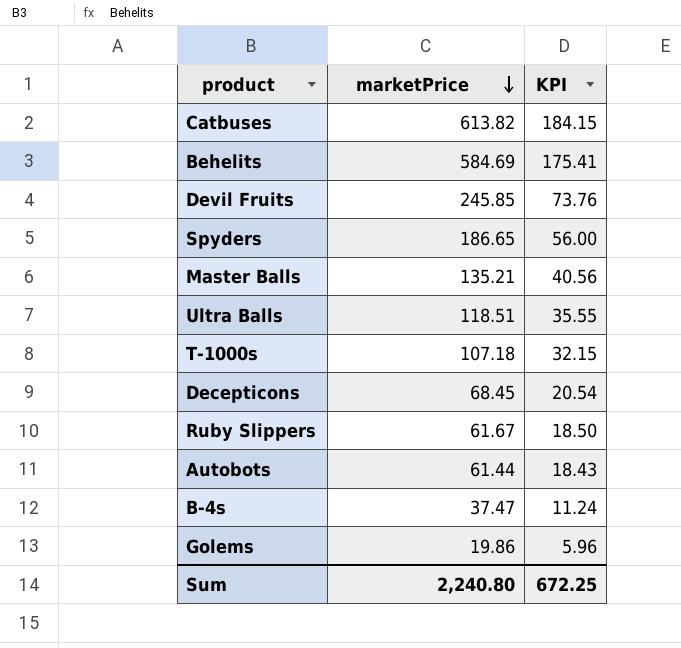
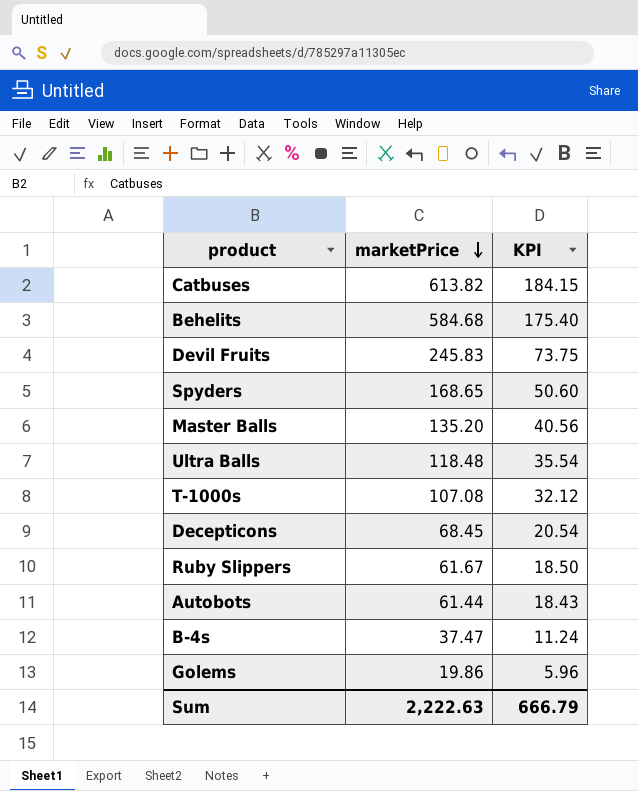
Behelits | marketPrice: 584.69 -> 584.68
Behelits | KPI: 175.41 -> 175.40
Devil Fruits | marketPrice: 245.85 -> 245.83
Devil Fruits | KPI: 73.76 -> 73.75
Spyders | marketPrice: 186.65 -> 168.65
Spyders | KPI: 56.00 -> 50.60
Master Balls | marketPrice: 135.21 -> 135.20
Ultra Balls | marketPrice: 118.51 -> 118.48
Ultra Balls | KPI: 35.55 -> 35.54
T-1000s | marketPrice: 107.18 -> 107.08
T-1000s | KPI: 32.15 -> 32.12
Sum | marketPrice: 2,240.80 -> 2,222.63
Sum | KPI: 672.25 -> 666.79

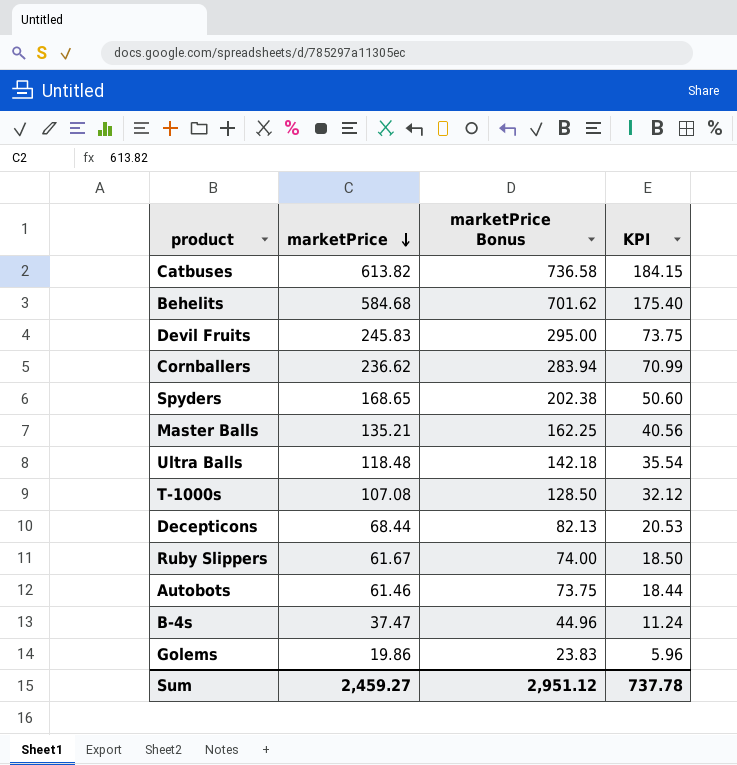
column marketPrice Bonus | formula: none -> [marketPrice] * 1.2
row Cornballers: none -> 236.62 | 283.94 | 70.99
Master Balls | marketPrice: 135.20 -> 135.21
Decepticons | marketPrice: 68.45 -> 68.44
Decepticons | KPI: 20.54 -> 20.53
Autobots | marketPrice: 61.44 -> 61.46
Autobots | KPI: 18.43 -> 18.44
Sum | marketPrice: 2,222.63 -> 2,459.27
Sum | KPI: 666.79 -> 737.78

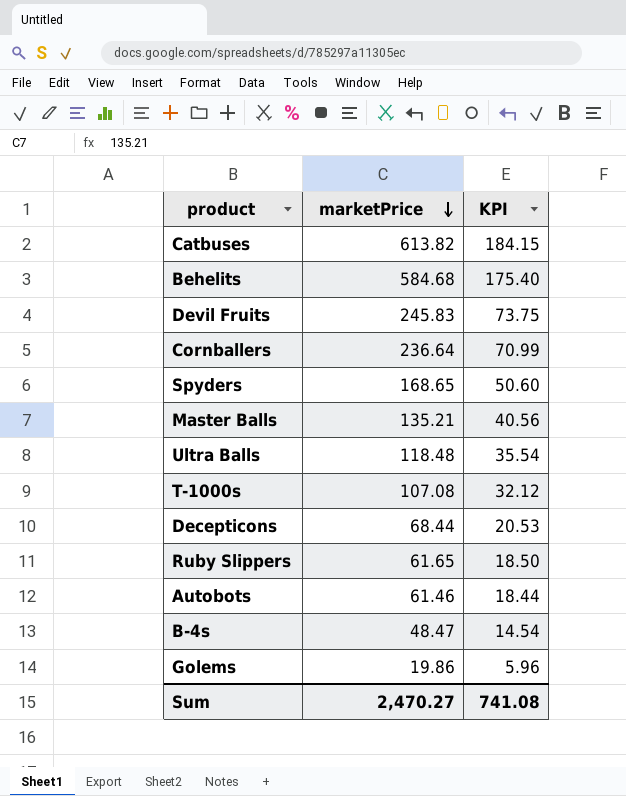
column marketPrice Bonus | formula: [marketPrice] * 1.2 -> none
Cornballers | marketPrice: 236.62 -> 236.64
Ruby Slippers | marketPrice: 61.67 -> 61.65
B-4s | marketPrice: 37.47 -> 48.47
B-4s | KPI: 11.24 -> 14.54
Sum | marketPrice: 2,459.27 -> 2,470.27
Sum | KPI: 737.78 -> 741.08

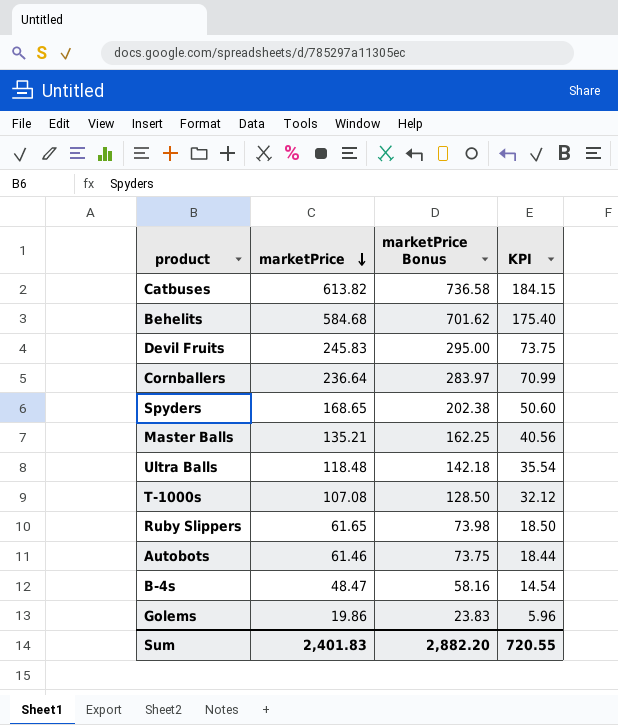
column marketPrice Bonus | formula: none -> [marketPrice] * 1.2
row Decepticons: 68.44 | 20.53 -> none
Sum | marketPrice: 2,470.27 -> 2,401.83
Sum | KPI: 741.08 -> 720.55

